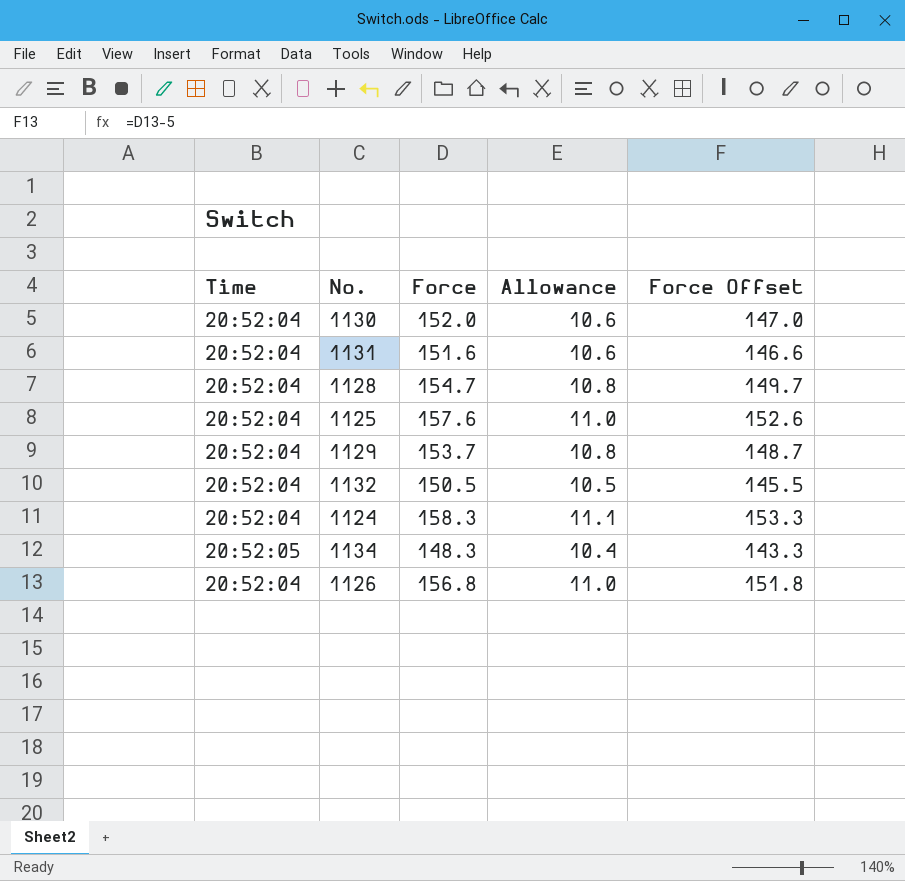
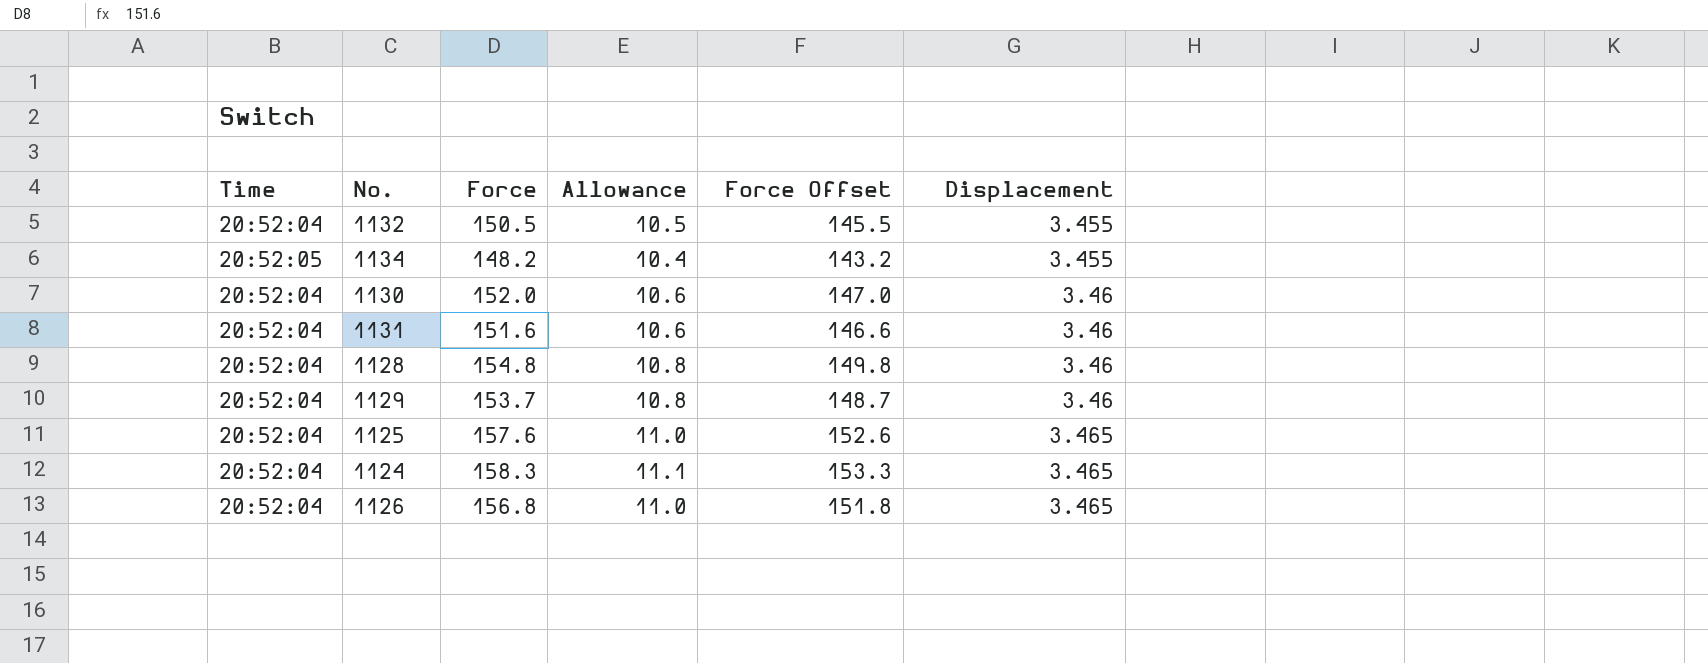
row order: none -> Displacement ascending
column Displacement | position: none -> 6
1134 | Force: 148.3 -> 148.2
1134 | Force Offset: 143.3 -> 143.2
1128 | Force: 154.7 -> 154.8
1128 | Force Offset: 149.7 -> 149.8

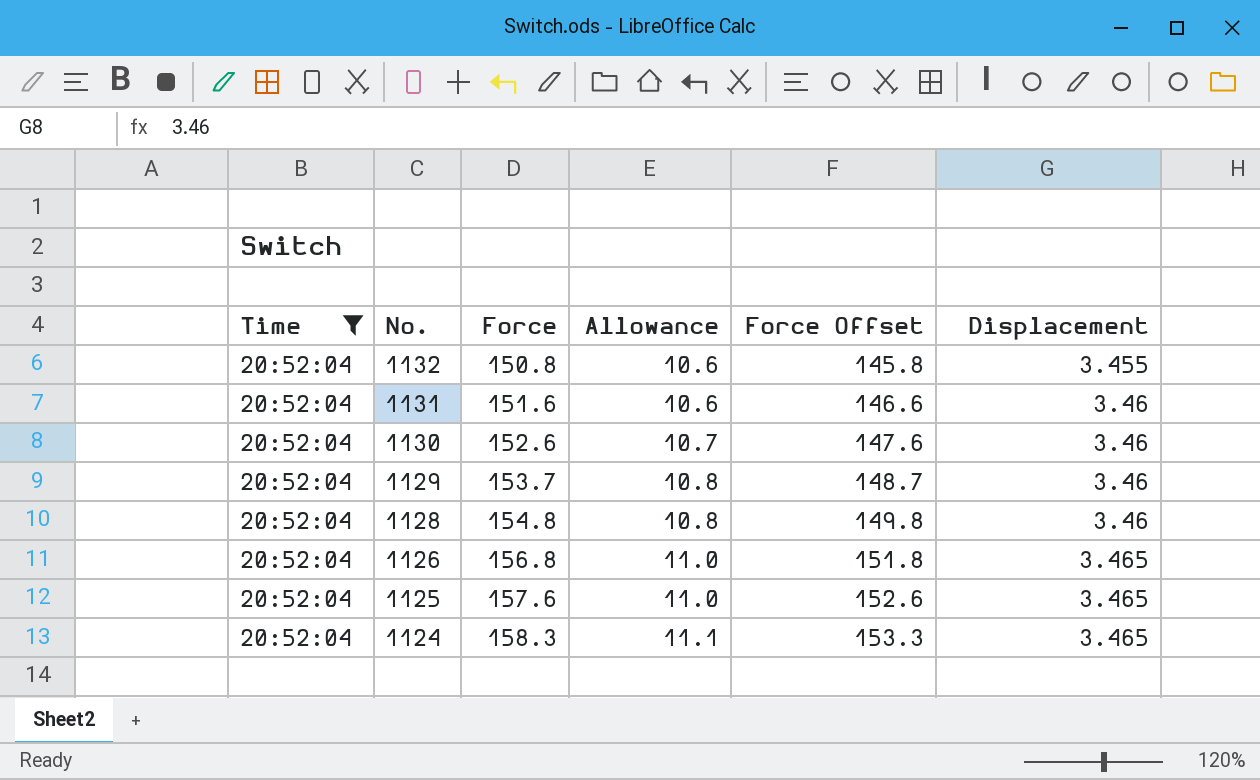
filter: none -> Time = 20:52:04
row order: Displacement ascending -> No. descending
1132 | Force: 150.5 -> 150.8
1132 | Allowance: 10.5 -> 10.6
1132 | Force Offset: 145.5 -> 145.8
1130 | Force: 152.0 -> 152.6
1130 | Allowance: 10.6 -> 10.7
1130 | Force Offset: 147.0 -> 147.6

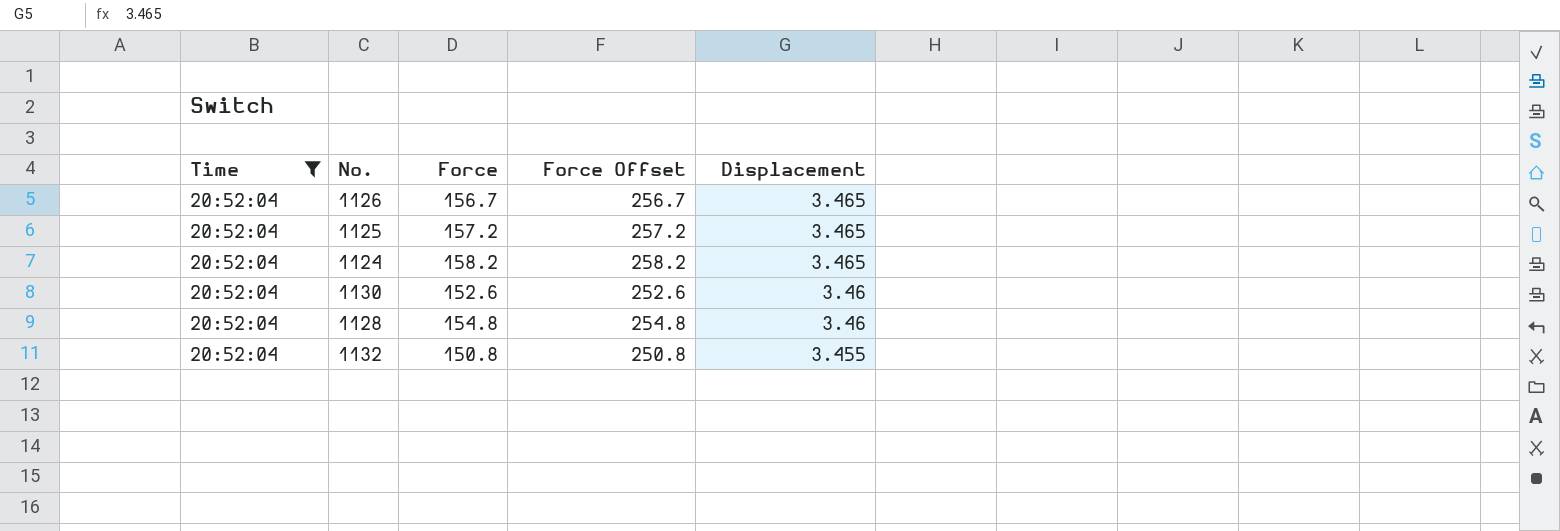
row order: No. descending -> Displacement descending
column Allowance | formula: [Force] * 0.07 -> none
column Force Offset | formula: [Force] - 5 -> [Force] + 100
row 1131: 20:52:04 | 151.6 | 10.6 | 146.6 | 3.46 -> none
row 1129: 20:52:04 | 153.7 | 10.8 | 148.7 | 3.46 -> none
1126 | Force: 156.8 -> 156.7
1125 | Force: 157.6 -> 157.2
1124 | Force: 158.3 -> 158.2

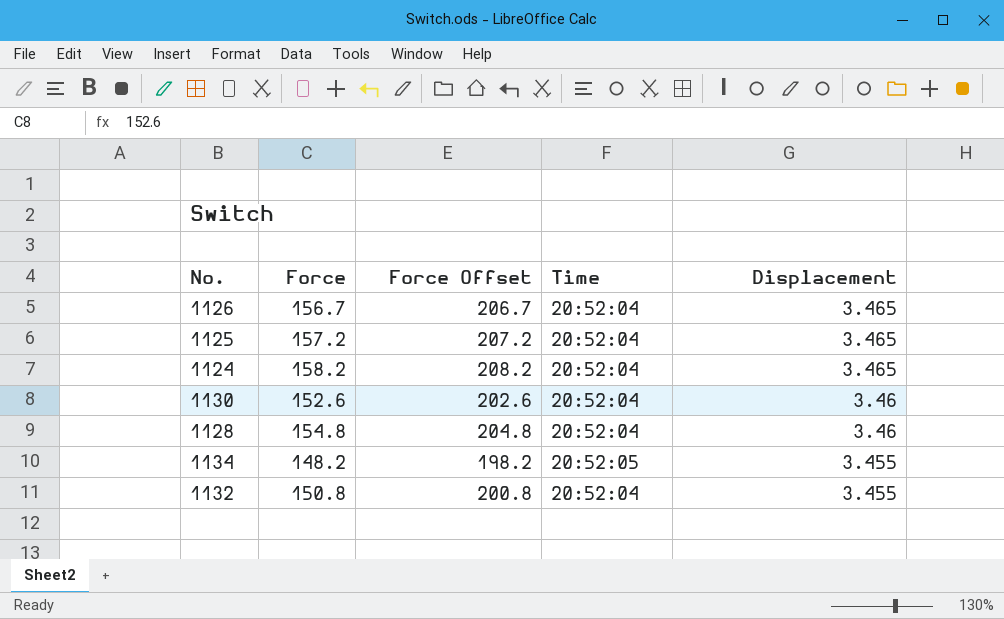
filter: Time = 20:52:04 -> none
column Force Offset | formula: [Force] + 100 -> [Force] + 50
column Time | position: 1 -> 4

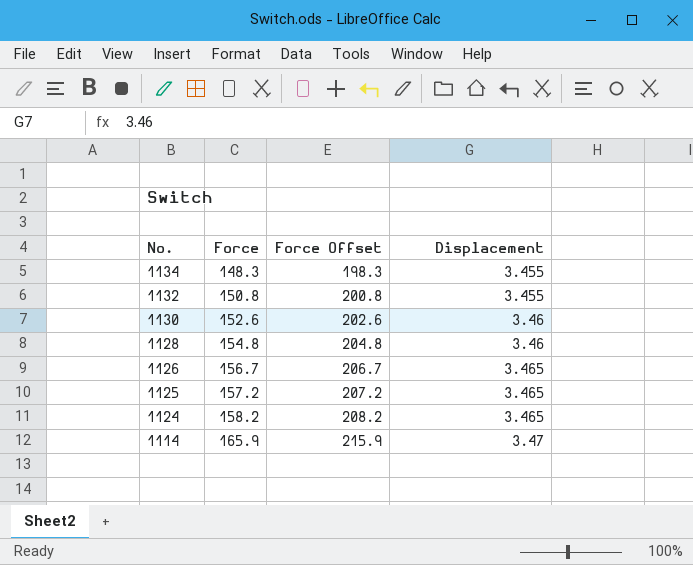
row order: Displacement descending -> No. descending
column Time | position: 4 -> none
1134 | Force: 148.2 -> 148.3
1134 | Force Offset: 198.2 -> 198.3
row 1114: none -> 165.9 | 215.9 | 3.47

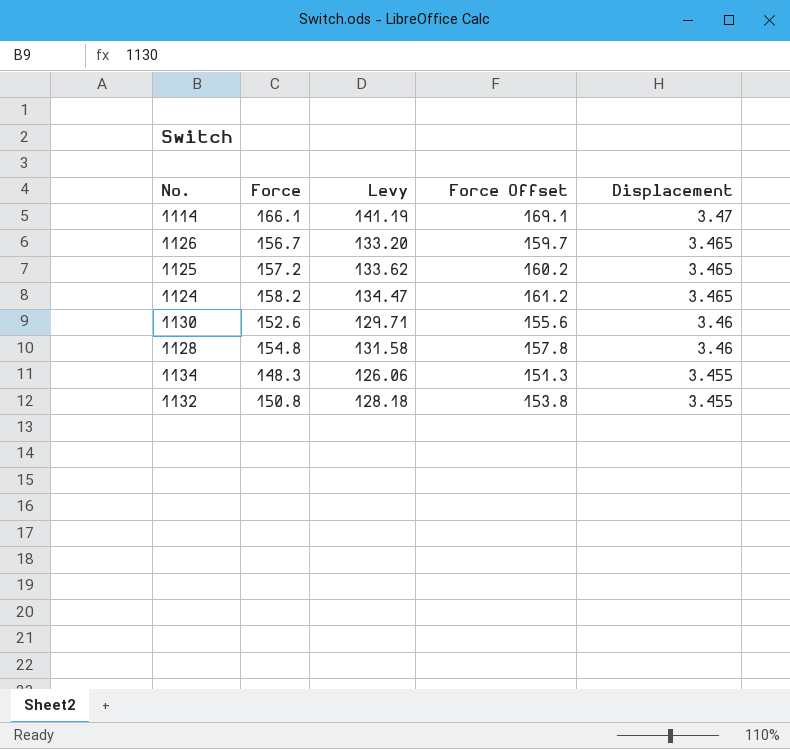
row order: No. descending -> Displacement descending
column Levy | formula: none -> [Force] * 0.85
column Force Offset | formula: [Force] + 50 -> [Force] + 3
1114 | Force: 165.9 -> 166.1

